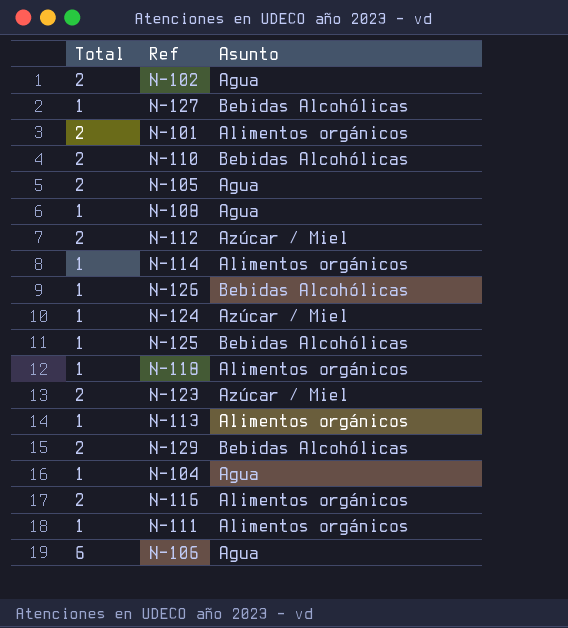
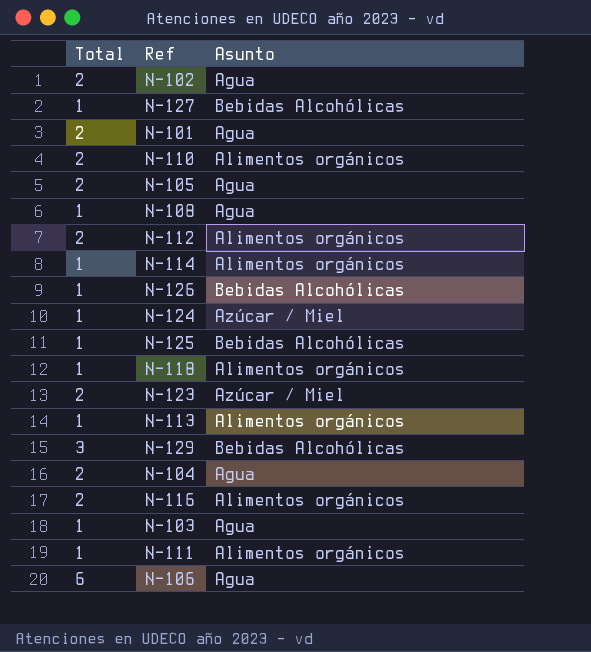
N-101 | Asunto: Alimentos orgánicos -> Agua
N-110 | Asunto: Bebidas Alcohólicas -> Alimentos orgánicos
N-112 | Asunto: Azúcar / Miel -> Alimentos orgánicos
N-129 | Total: 2 -> 3
N-104 | Total: 1 -> 2
row N-103: none -> 1 | Agua

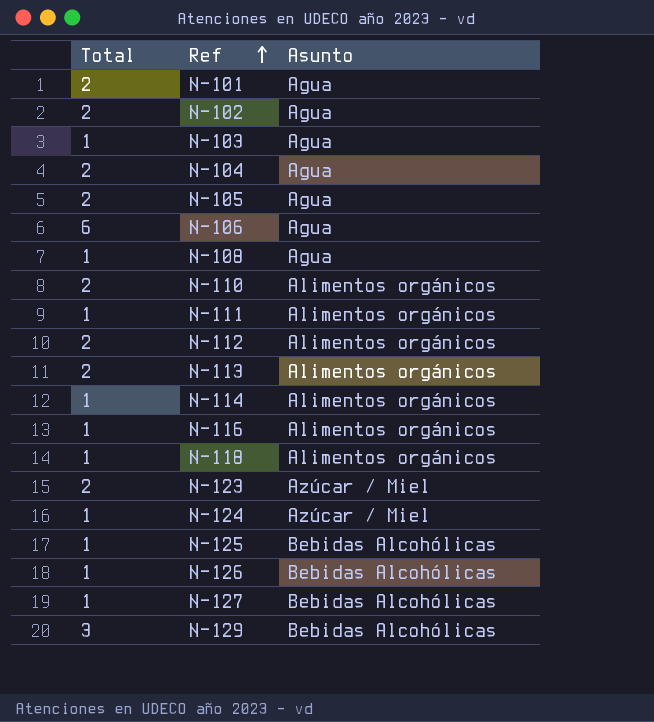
row order: none -> Ref ascending
N-113 | Total: 1 -> 2
N-116 | Total: 2 -> 1

